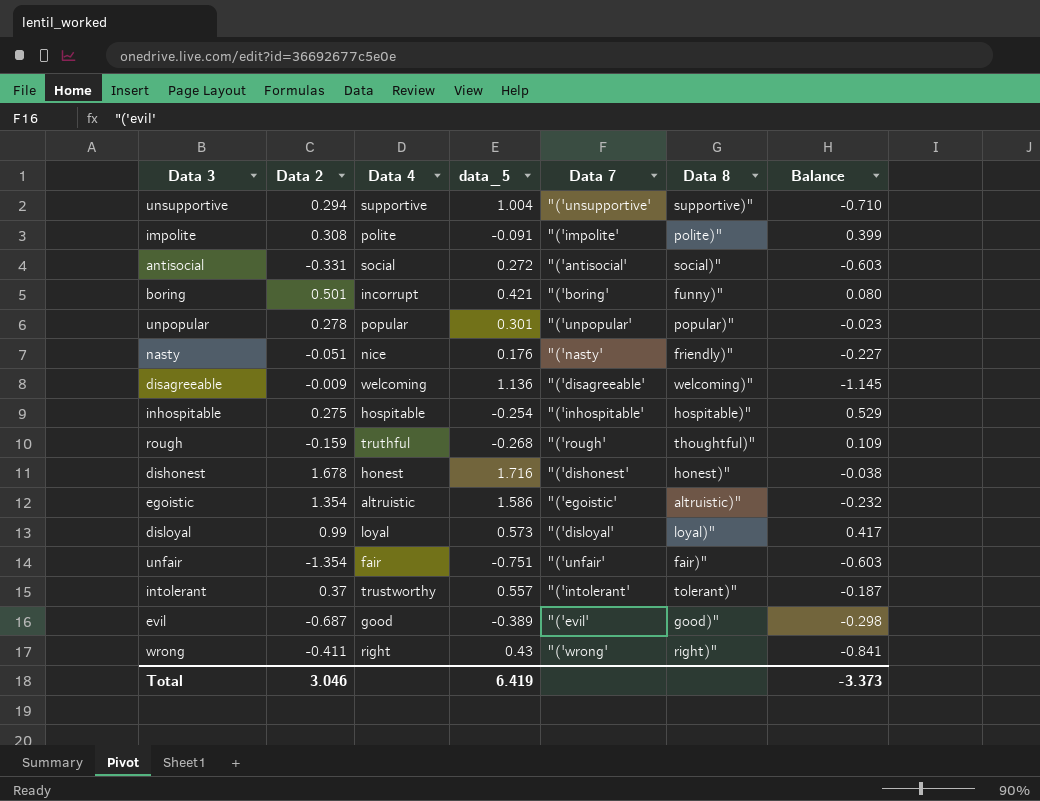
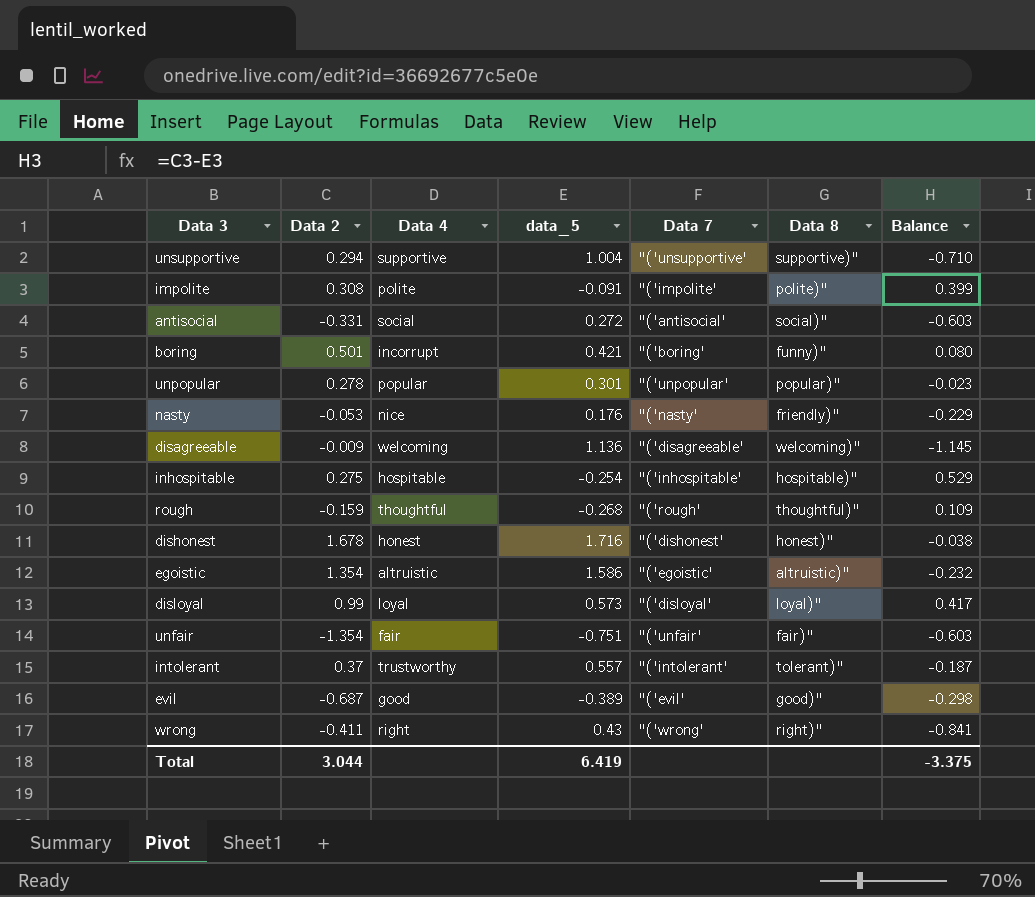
nasty | Data 2: -0.051 -> -0.053
nasty | Balance: -0.227 -> -0.229
rough | Data 4: truthful -> thoughtful
Total | Data 2: 3.046 -> 3.044
Total | Balance: -3.373 -> -3.375

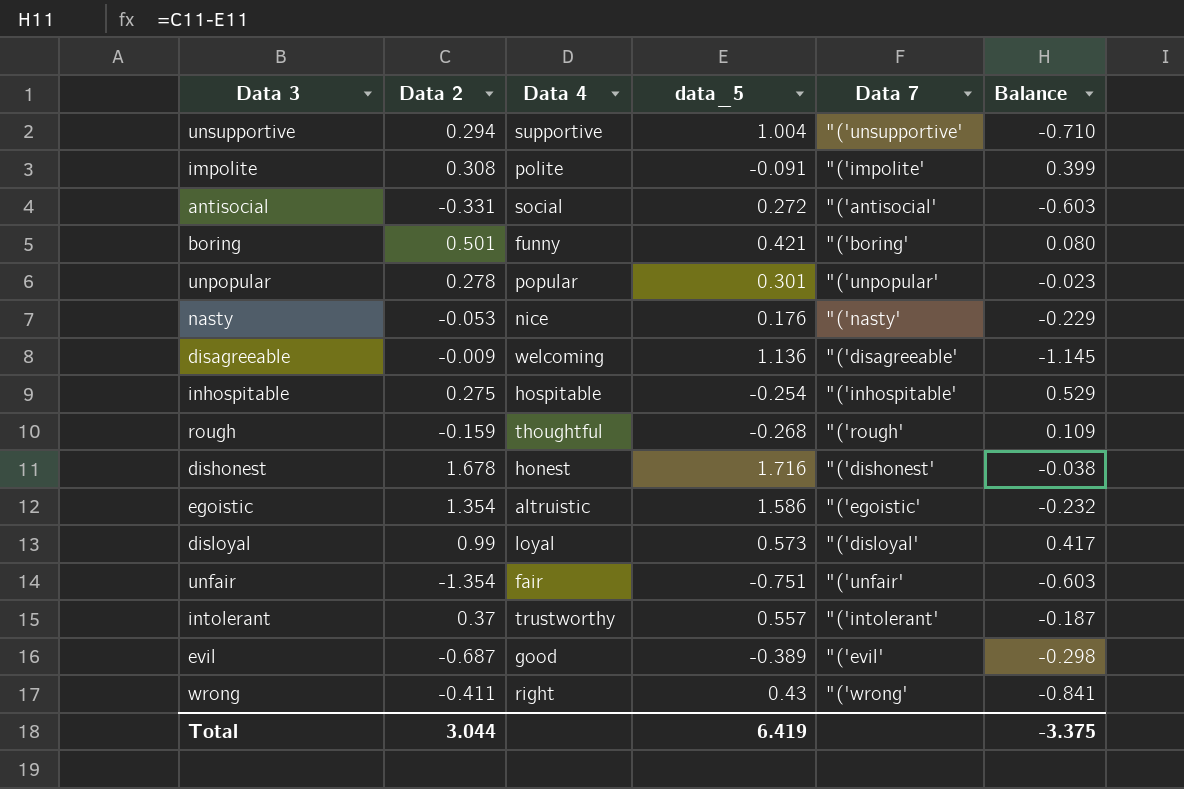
column Data 8 | position: 6 -> none
boring | Data 4: incorrupt -> funny

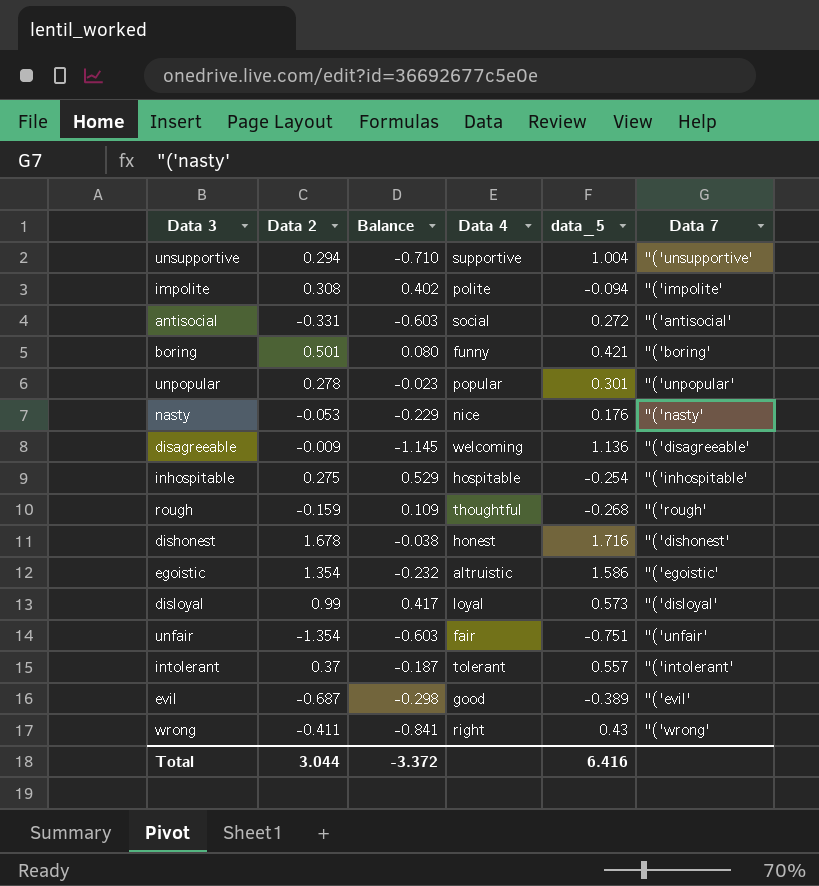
column Balance | position: 6 -> 3
impolite | Balance: 0.399 -> 0.402
impolite | data_5: -0.091 -> -0.094
intolerant | Data 4: trustworthy -> tolerant
Total | Balance: -3.375 -> -3.372
Total | data_5: 6.419 -> 6.416

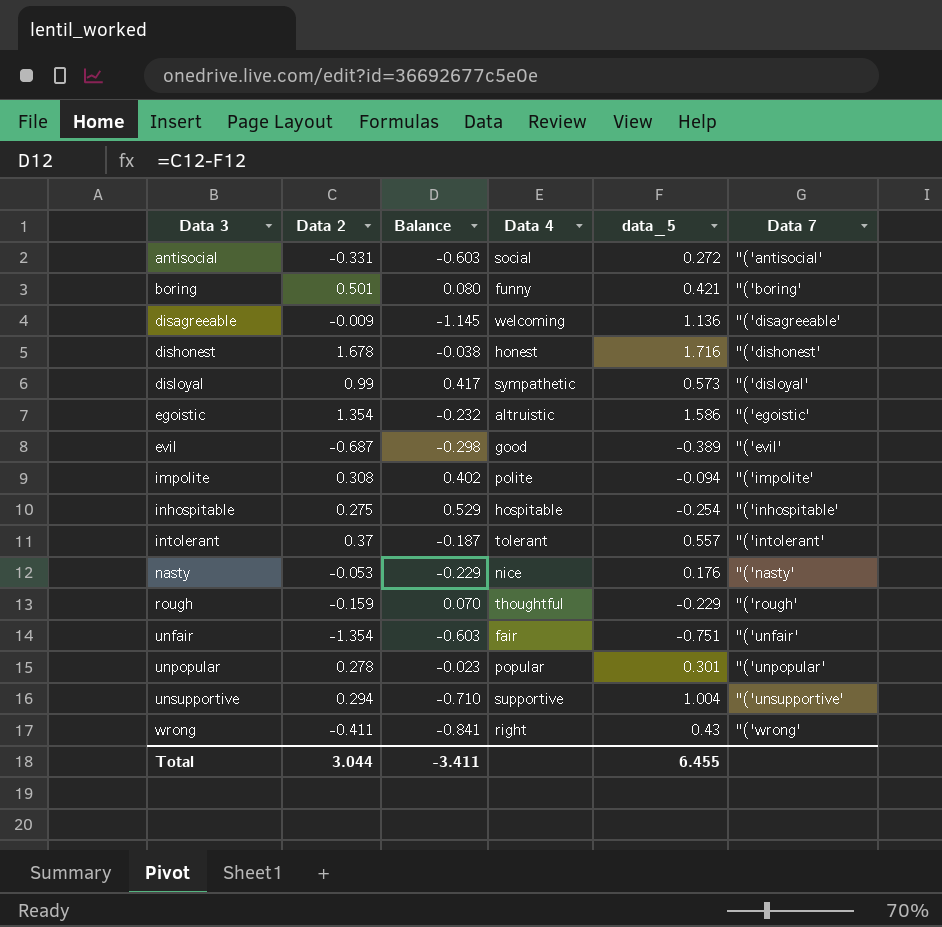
row order: none -> Data 3 ascending
disloyal | Data 4: loyal -> sympathetic
rough | Balance: 0.109 -> 0.070
rough | data_5: -0.268 -> -0.229
Total | Balance: -3.372 -> -3.411
Total | data_5: 6.416 -> 6.455

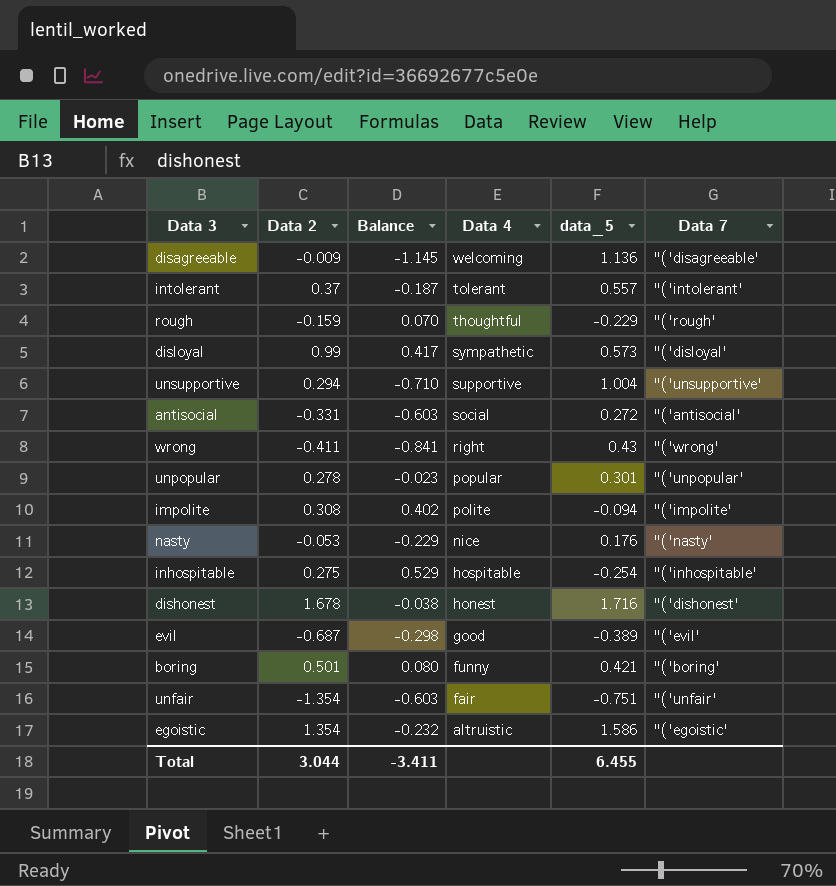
row order: Data 3 ascending -> Data 4 descending

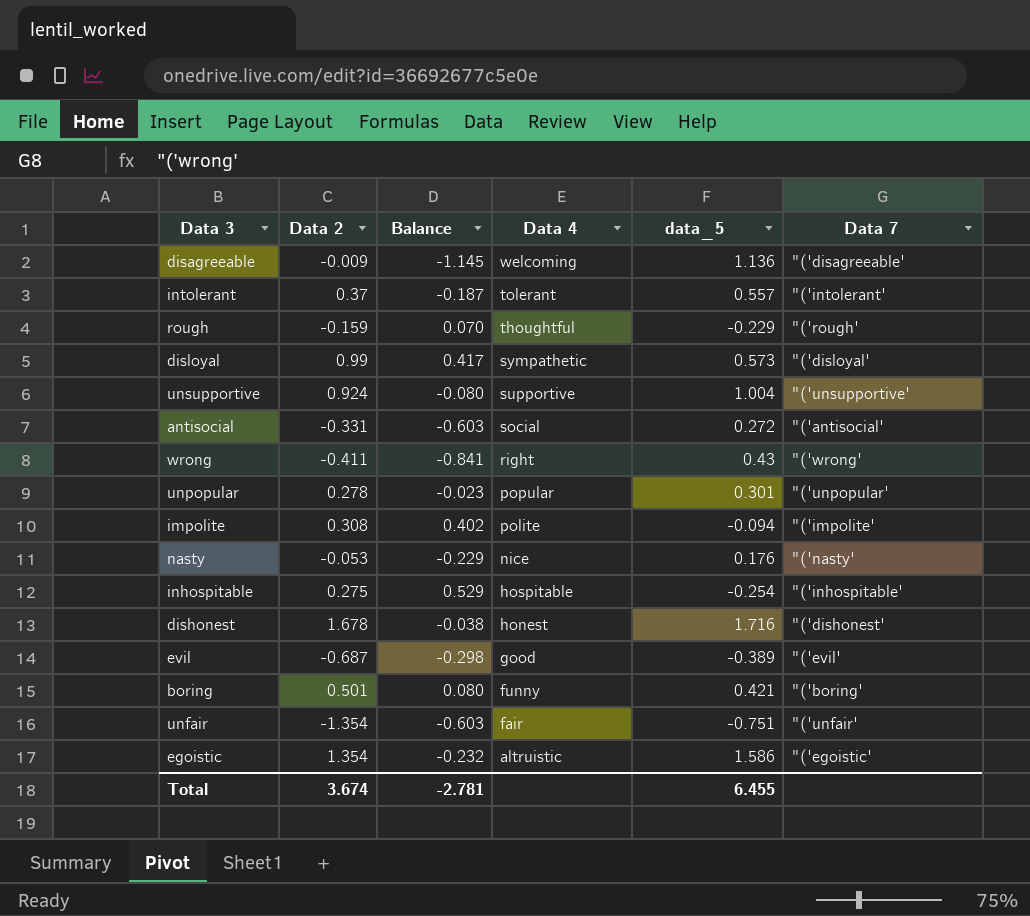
unsupportive | Data 2: 0.294 -> 0.924
unsupportive | Balance: -0.710 -> -0.080
Total | Data 2: 3.044 -> 3.674
Total | Balance: -3.411 -> -2.781

